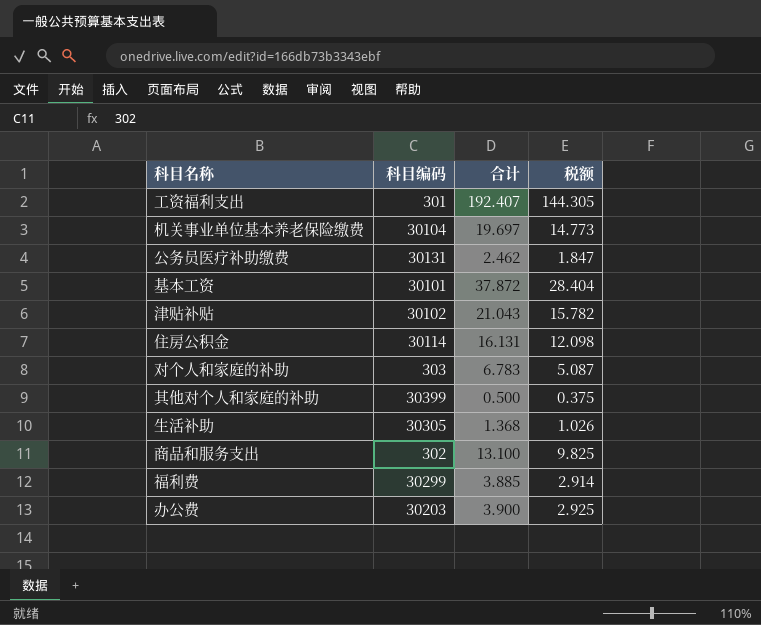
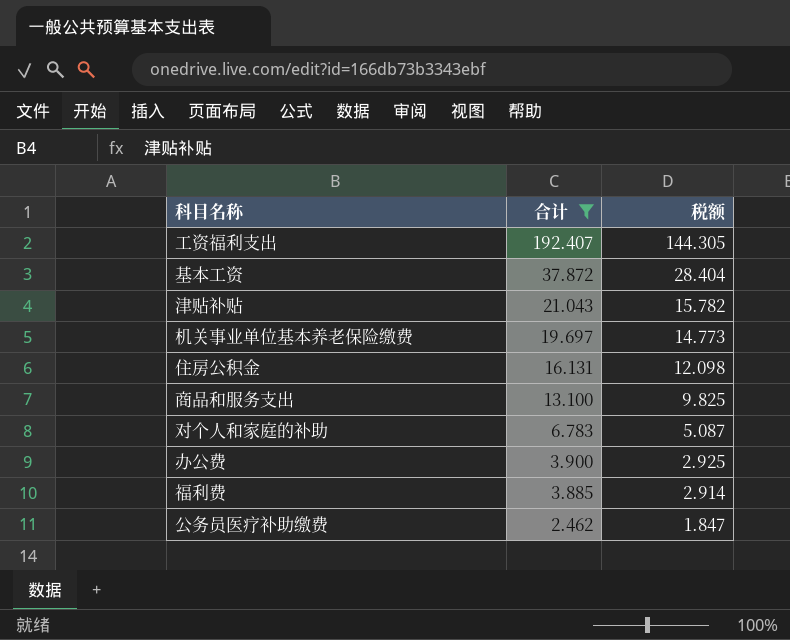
filter: none -> 合计 >= 2.462
row order: none -> 合计 descending
column 科目编码 | position: 2 -> none

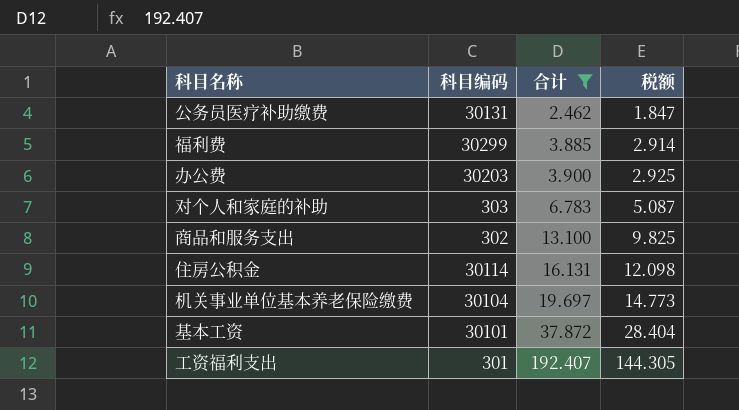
row order: 合计 descending -> 合计 ascending
column 科目编码 | position: none -> 2
row 津贴补贴: 21.043 | 15.782 -> none

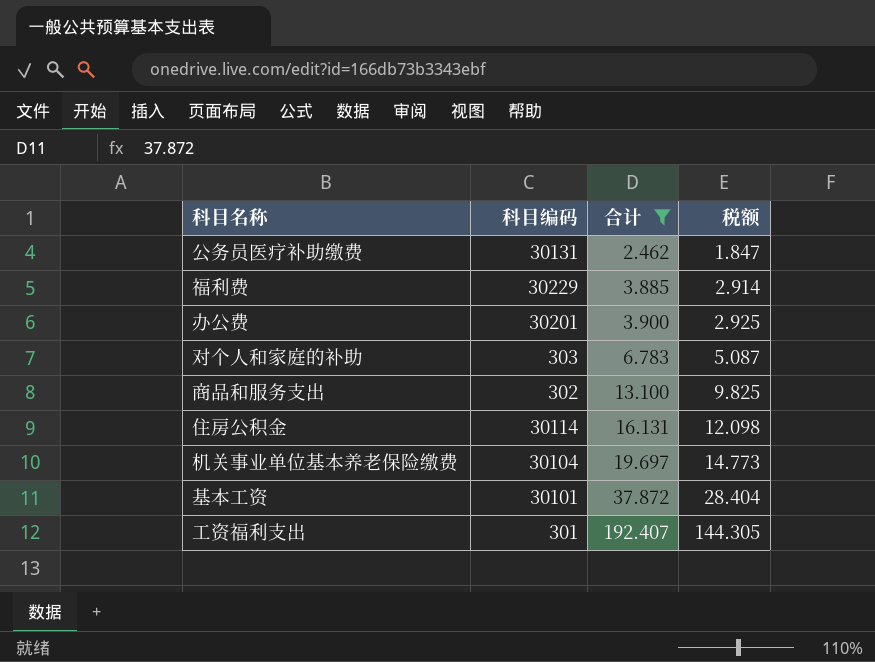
福利费 | 科目编码: 30299 -> 30229
办公费 | 科目编码: 30203 -> 30201

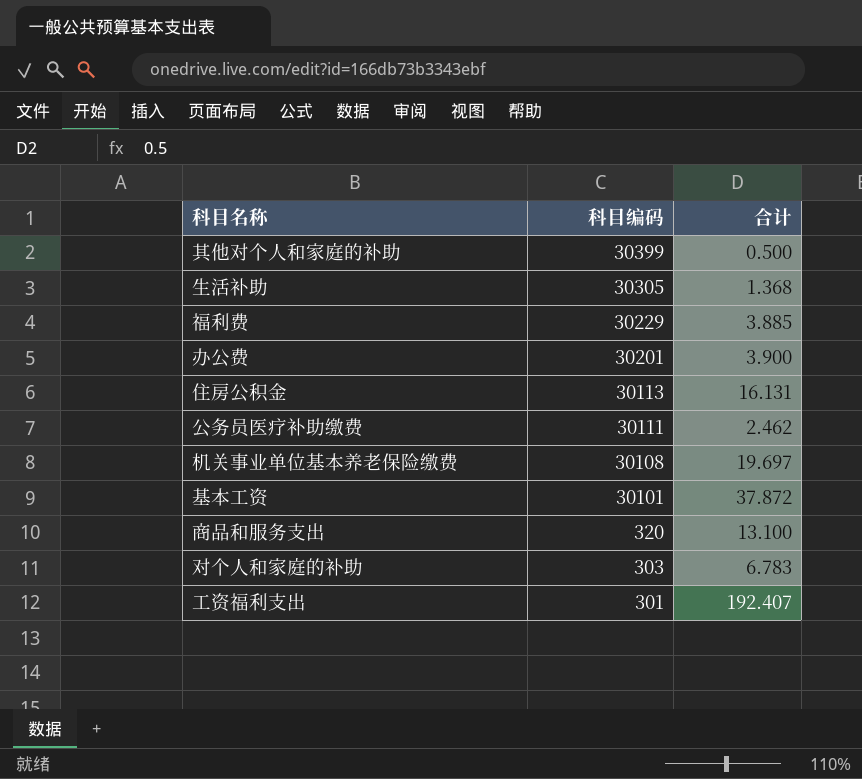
filter: 合计 >= 2.462 -> none
row order: 合计 ascending -> 科目编码 descending
column 税额 | formula: [合计] * 0.75 -> none
住房公积金 | 科目编码: 30114 -> 30113
公务员医疗补助缴费 | 科目编码: 30131 -> 30111
机关事业单位基本养老保险缴费 | 科目编码: 30104 -> 30108
商品和服务支出 | 科目编码: 302 -> 320

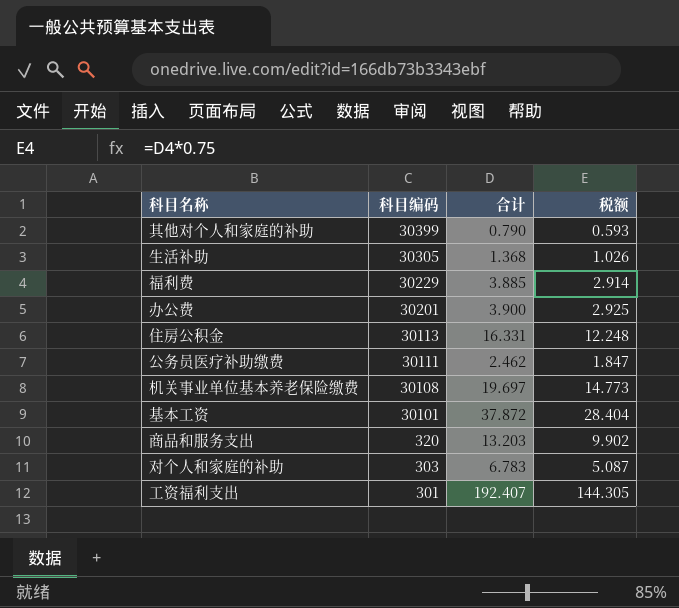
column 税额 | formula: none -> [合计] * 0.75
其他对个人和家庭的补助 | 合计: 0.500 -> 0.790
住房公积金 | 合计: 16.131 -> 16.331
商品和服务支出 | 合计: 13.100 -> 13.203

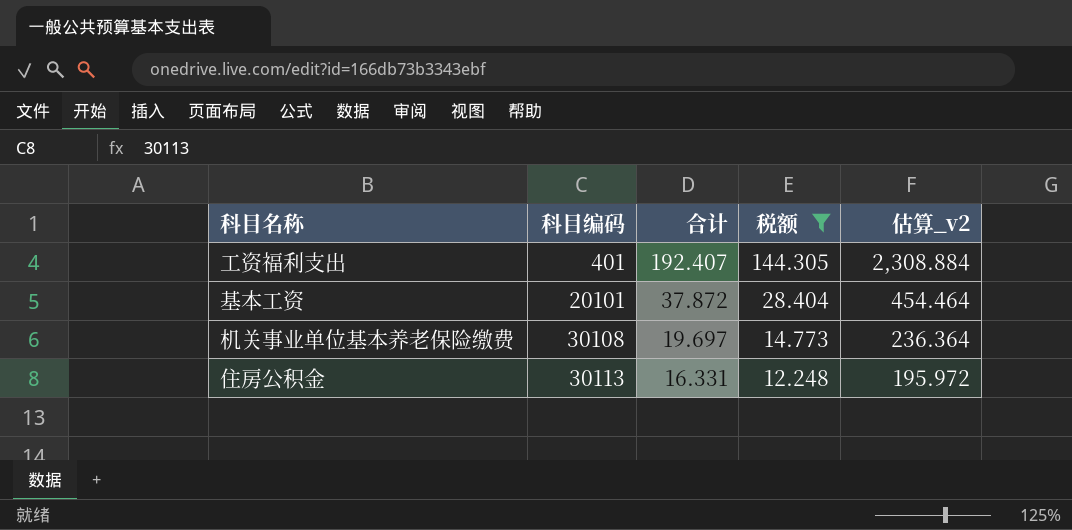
filter: none -> 税额 >= 12.248
row order: 科目编码 descending -> 科目编码 ascending
column 估算_v2 | formula: none -> [合计] * 12
工资福利支出 | 科目编码: 301 -> 401
基本工资 | 科目编码: 30101 -> 20101

